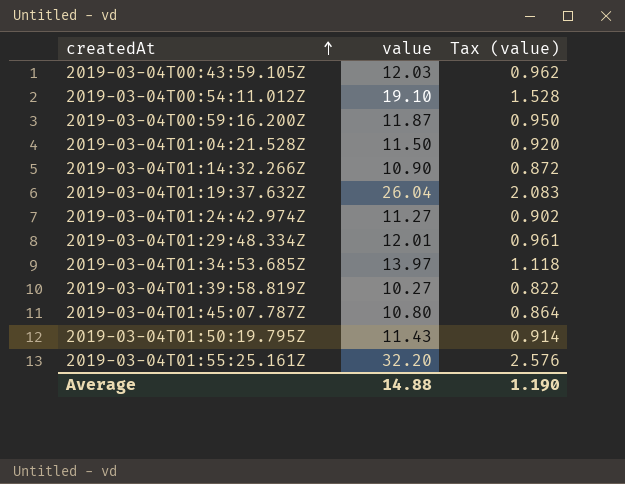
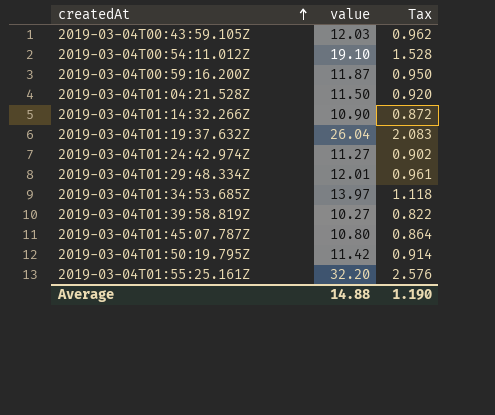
column name: Tax (value) -> Tax
2019-03-04T01:50:19.795Z | value: 11.43 -> 11.42

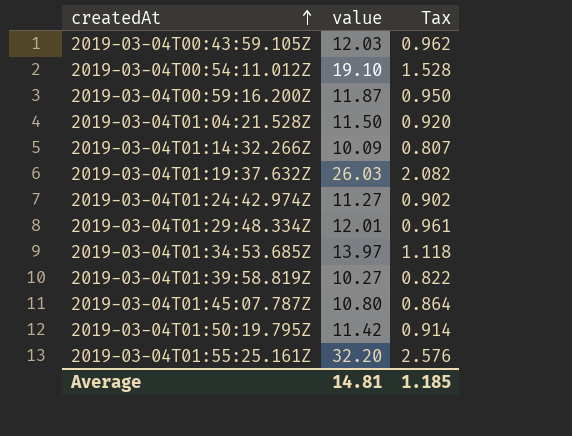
2019-03-04T01:14:32.266Z | value: 10.90 -> 10.09
2019-03-04T01:14:32.266Z | Tax: 0.872 -> 0.807
2019-03-04T01:19:37.632Z | value: 26.04 -> 26.03
2019-03-04T01:19:37.632Z | Tax: 2.083 -> 2.082
Average | value: 14.88 -> 14.81
Average | Tax: 1.190 -> 1.185

